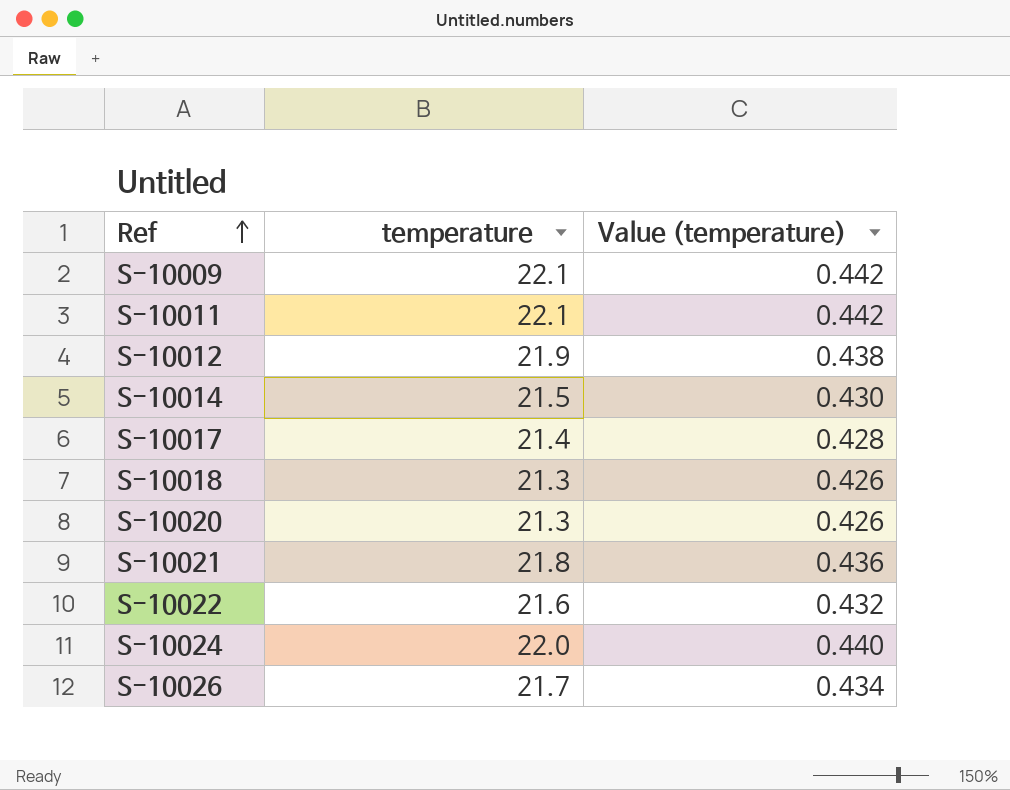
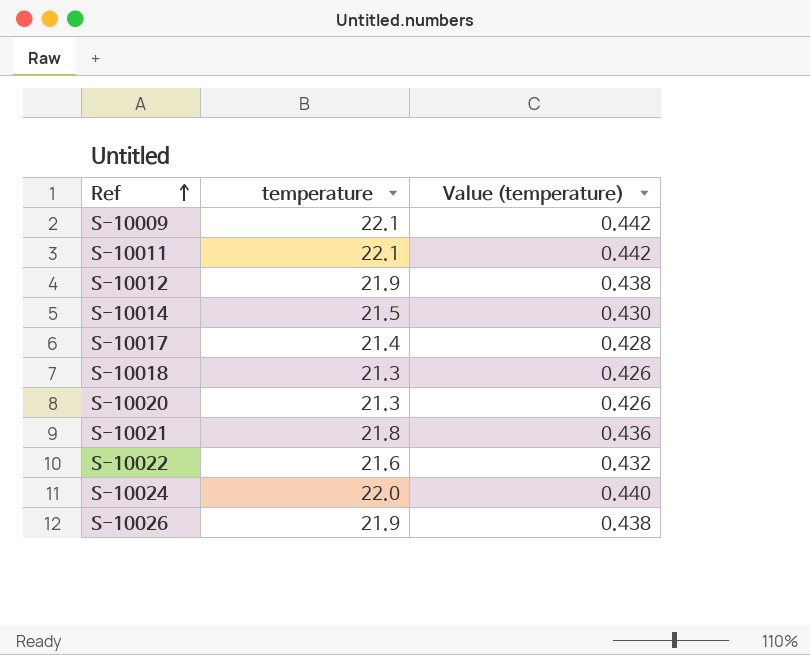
S-10026 | temperature: 21.7 -> 21.9
S-10026 | Value (temperature): 0.434 -> 0.438

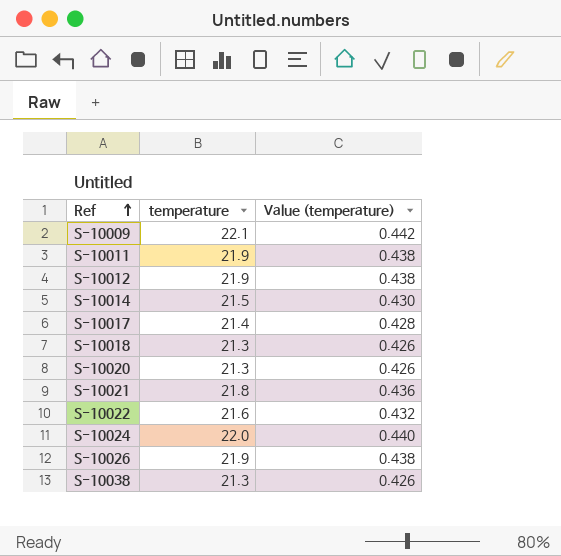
S-10011 | temperature: 22.1 -> 21.9
S-10011 | Value (temperature): 0.442 -> 0.438
row S-10038: none -> 21.3 | 0.426

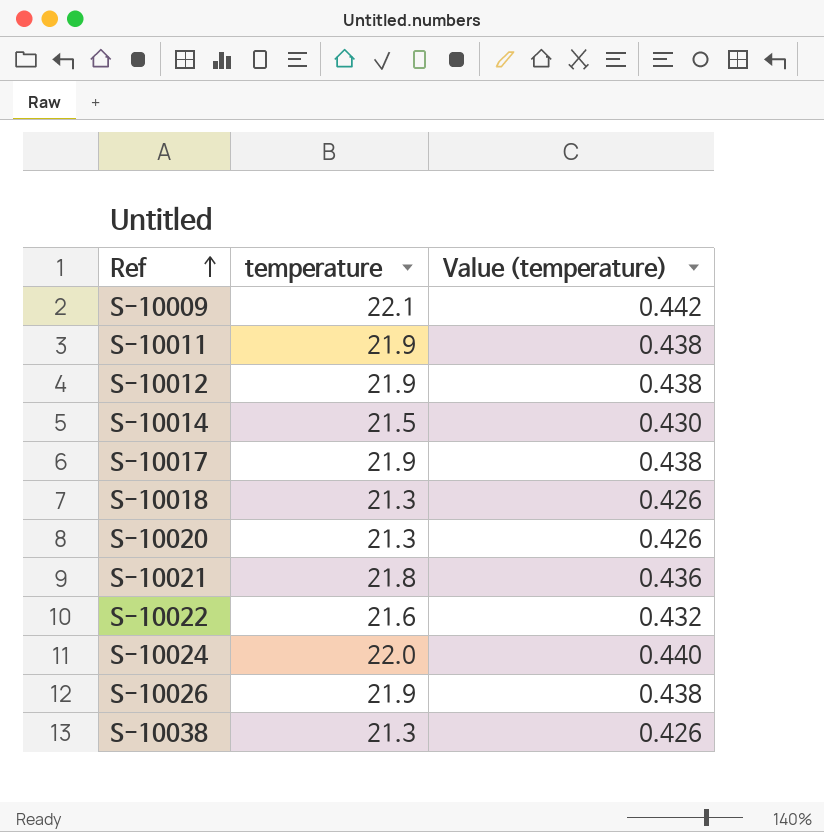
S-10017 | temperature: 21.4 -> 21.9
S-10017 | Value (temperature): 0.428 -> 0.438

